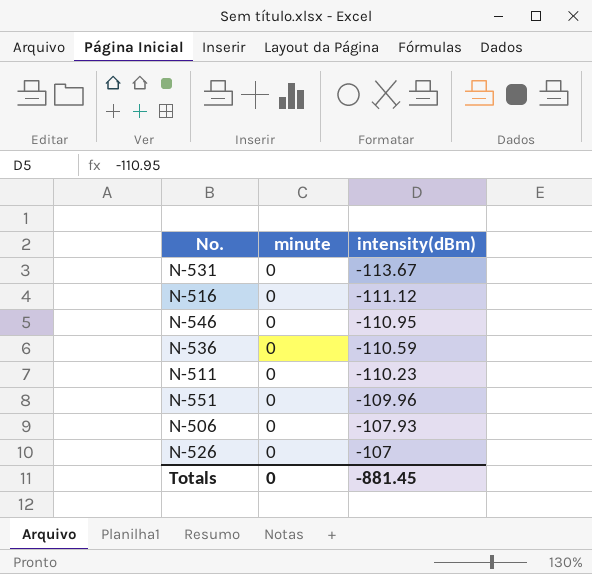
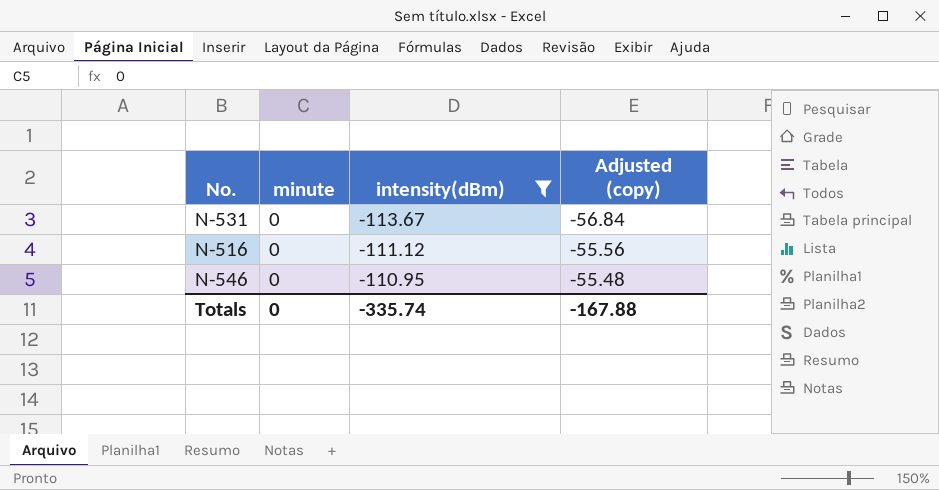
filter: none -> intensity(dBm) <= -110.95
column Adjusted (copy) | formula: none -> [intensity(dBm)] * 0.5
Totals | intensity(dBm): -881.45 -> -335.74

